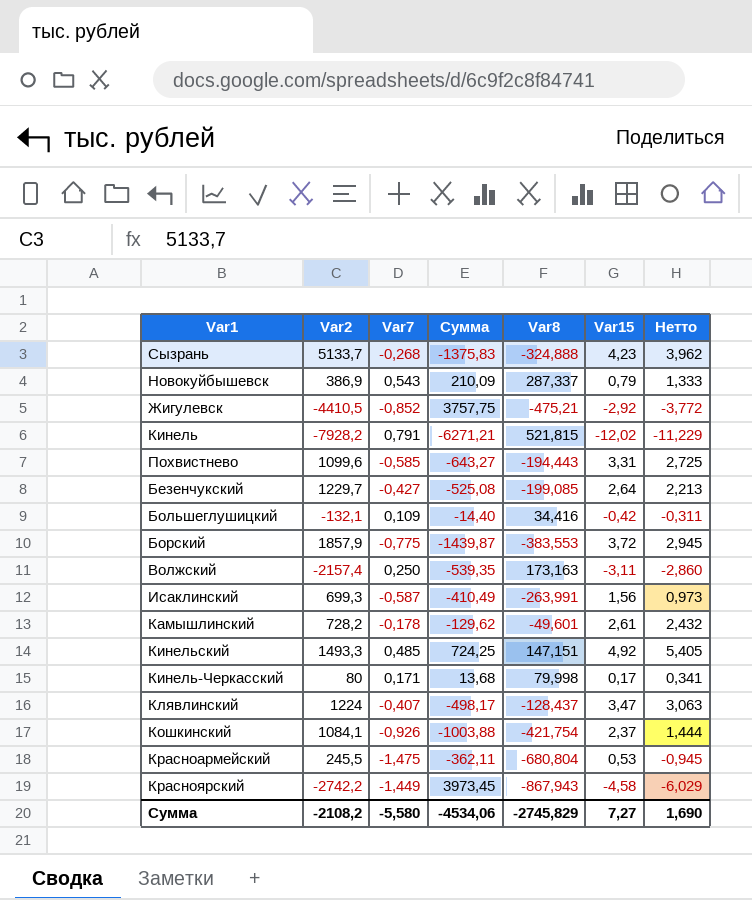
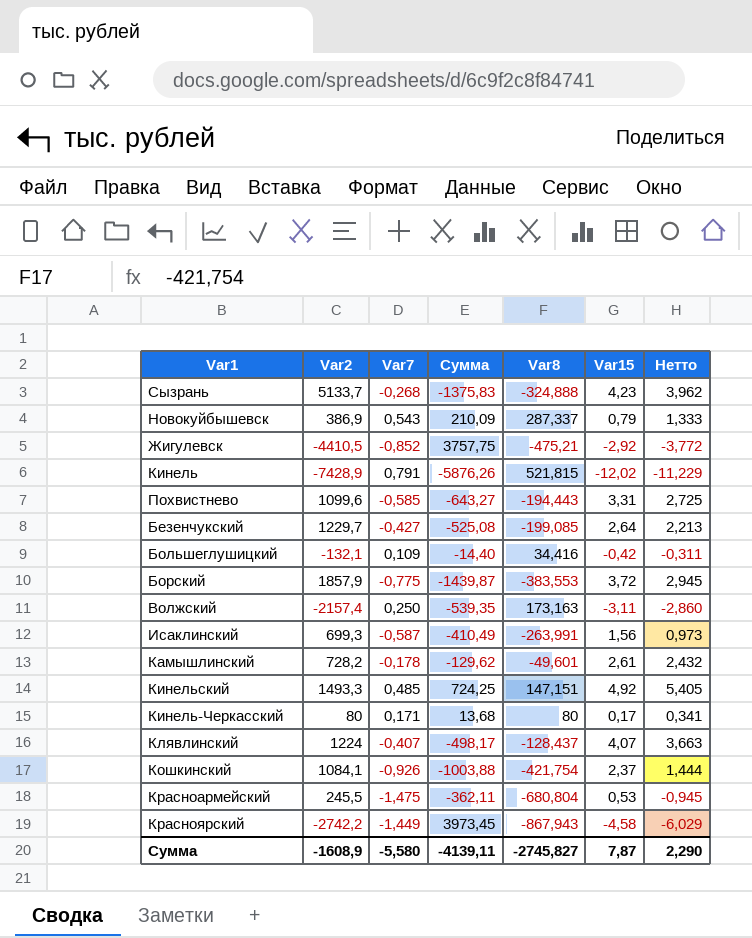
Кинель | Var2: -7928,2 -> -7428,9
Кинель | Сумма: -6271,21 -> -5876,26
Кинель-Черкасский | Var8: 79,998 -> 80
Клявлинский | Var15: 3,47 -> 4,07
Клявлинский | Нетто: 3,063 -> 3,663
Сумма | Var2: -2108,2 -> -1608,9
Сумма | Сумма: -4534,06 -> -4139,11
Сумма | Var8: -2745,829 -> -2745,827
Сумма | Var15: 7,27 -> 7,87
Сумма | Нетто: 1,690 -> 2,290

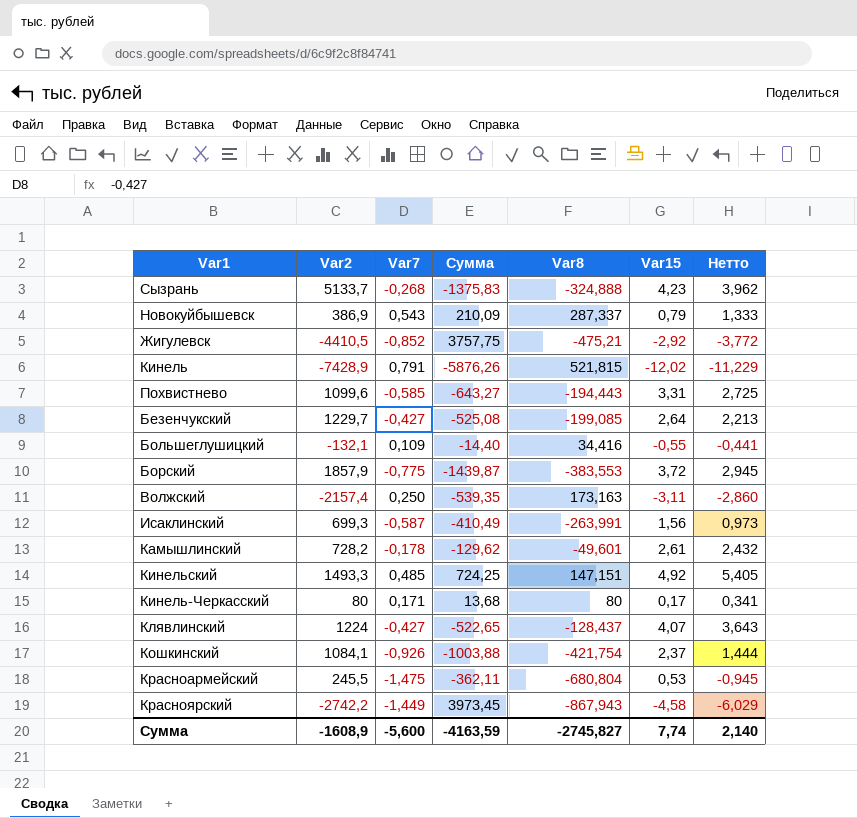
Большеглушицкий | Var15: -0,42 -> -0,55
Большеглушицкий | Нетто: -0,311 -> -0,441
Клявлинский | Var7: -0,407 -> -0,427
Клявлинский | Сумма: -498,17 -> -522,65
Клявлинский | Нетто: 3,663 -> 3,643
Сумма | Var7: -5,580 -> -5,600
Сумма | Сумма: -4139,11 -> -4163,59
Сумма | Var15: 7,87 -> 7,74
Сумма | Нетто: 2,290 -> 2,140

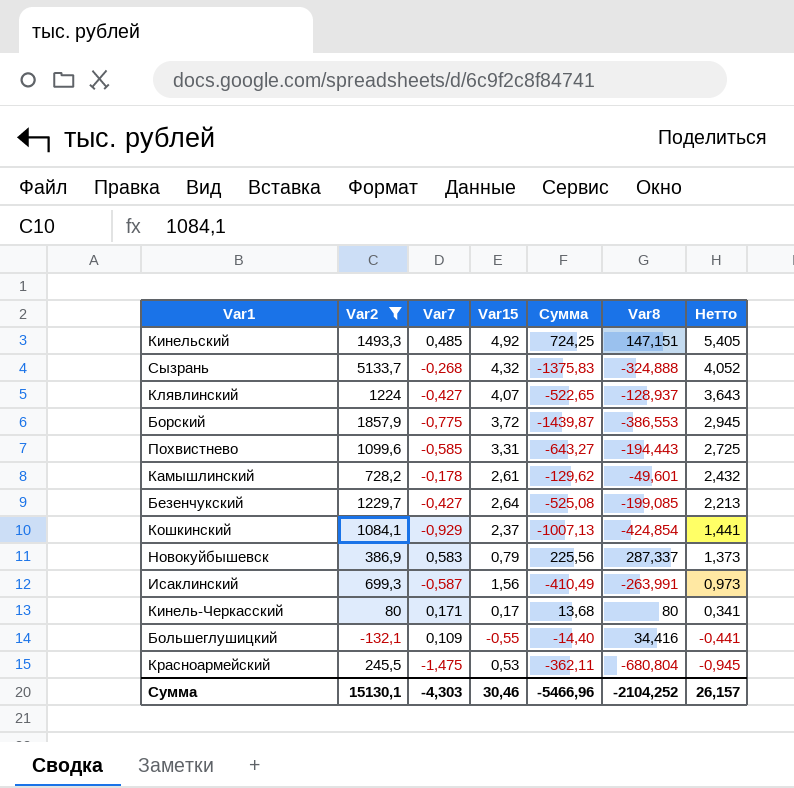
filter: none -> Var2 >= -132,1
row order: none -> Нетто descending
column Var15 | position: 6 -> 4
Сызрань | Var15: 4,23 -> 4,32
Сызрань | Нетто: 3,962 -> 4,052
Клявлинский | Var8: -128,437 -> -128,937
Борский | Var8: -383,553 -> -386,553
Кошкинский | Var7: -0,926 -> -0,929
Кошкинский | Сумма: -1003,88 -> -1007,13
Кошкинский | Var8: -421,754 -> -424,854
Кошкинский | Нетто: 1,444 -> 1,441
Новокуйбышевск | Var7: 0,543 -> 0,583
Новокуйбышевск | Сумма: 210,09 -> 225,56
Новокуйбышевск | Нетто: 1,333 -> 1,373
Сумма | Var2: -1608,9 -> 15130,1
Сумма | Var7: -5,600 -> -4,303
Сумма | Var15: 7,74 -> 30,46
Сумма | Сумма: -4163,59 -> -5466,96
Сумма | Var8: -2745,827 -> -2104,252
Сумма | Нетто: 2,140 -> 26,157

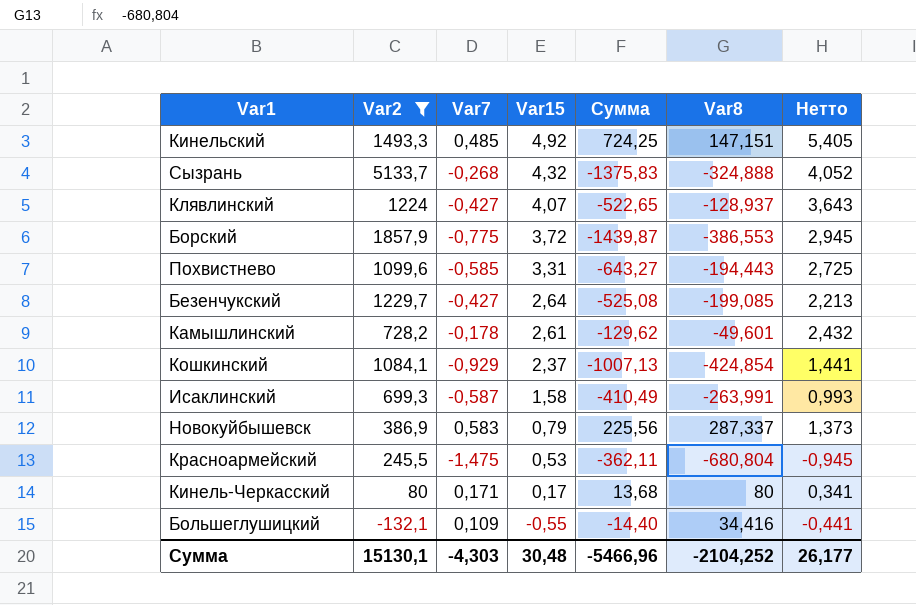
row order: Нетто descending -> Var15 descending
Исаклинский | Var15: 1,56 -> 1,58
Исаклинский | Нетто: 0,973 -> 0,993
Сумма | Var15: 30,46 -> 30,48
Сумма | Нетто: 26,157 -> 26,177

